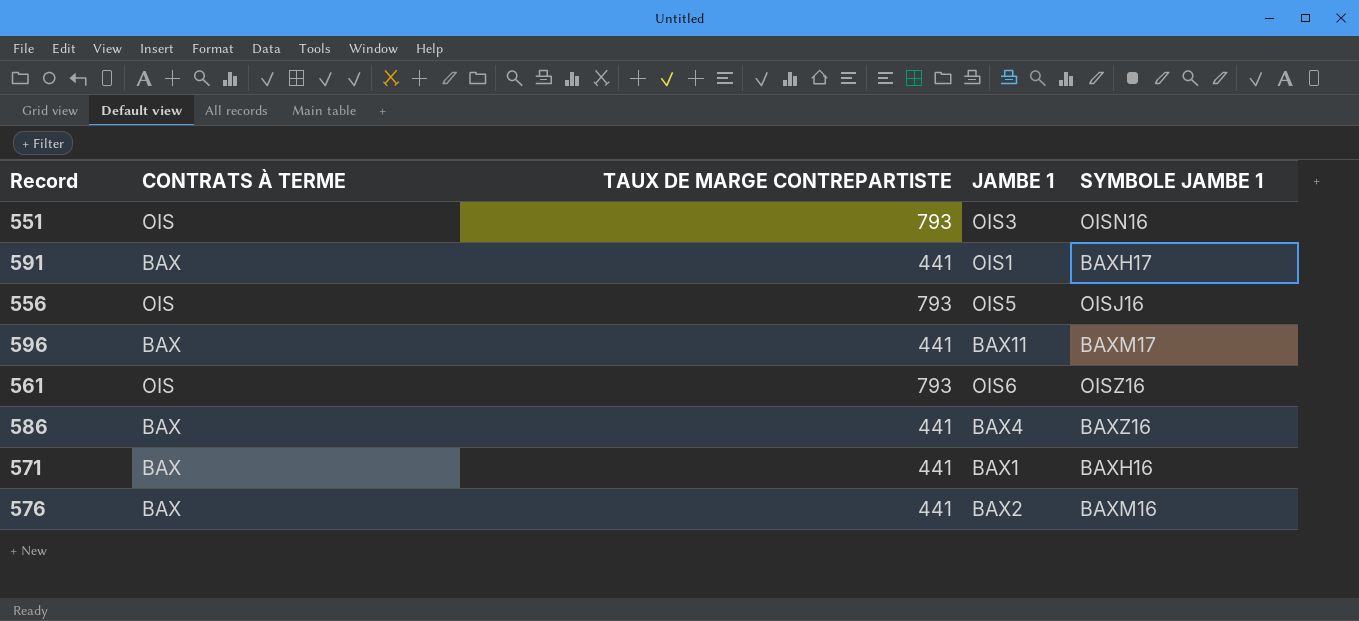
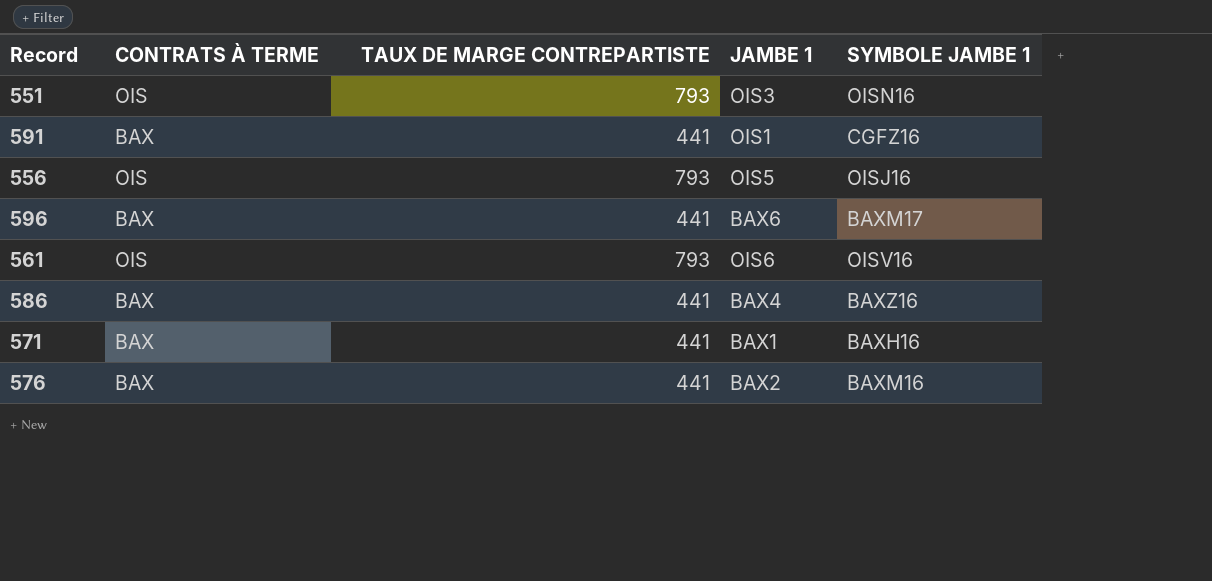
591 | SYMBOLE JAMBE 1: BAXH17 -> CGFZ16
596 | JAMBE 1: BAX11 -> BAX6
561 | SYMBOLE JAMBE 1: OISZ16 -> OISV16

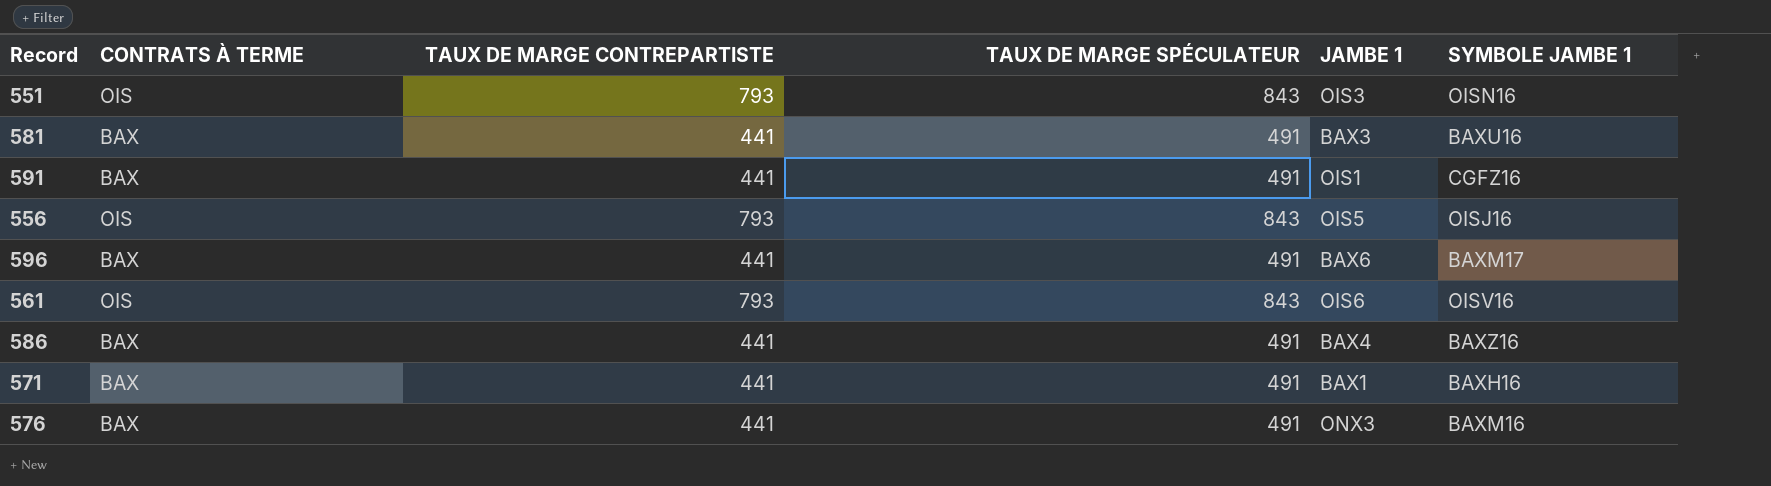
column TAUX DE MARGE SPÉCULATEUR | position: none -> 4
row 581: none -> BAX | 441 | 491 | BAX3 | BAXU16
576 | JAMBE 1: BAX2 -> ONX3

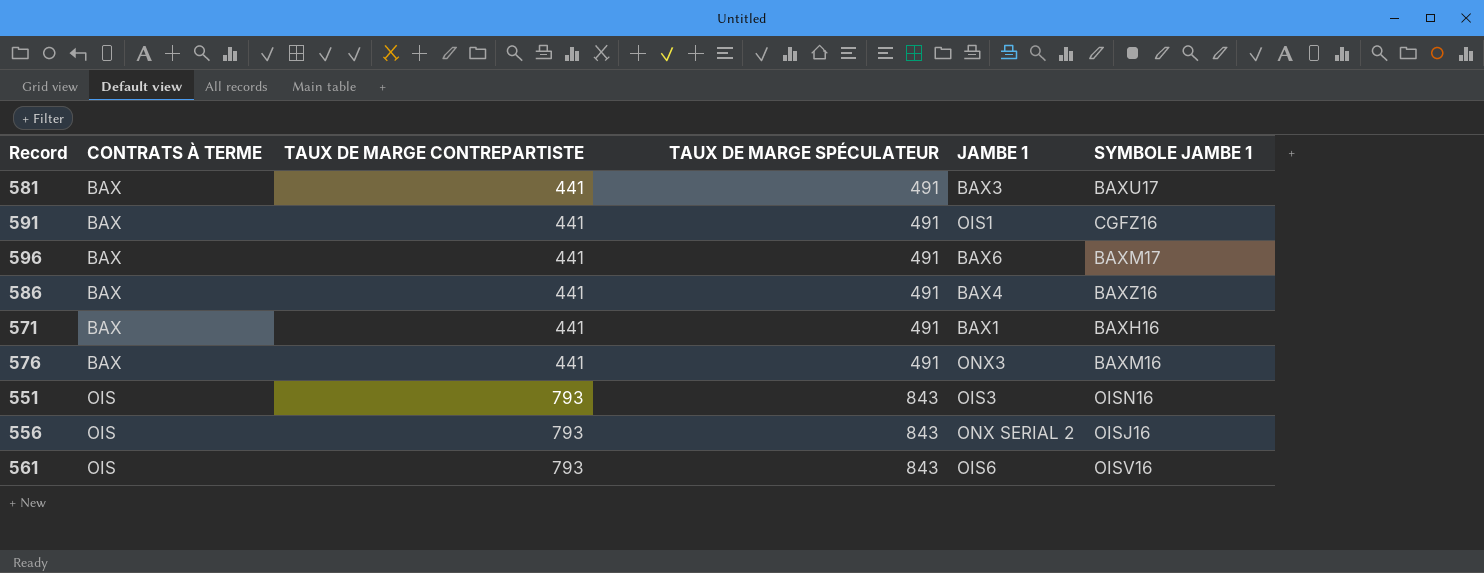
row order: none -> CONTRATS À TERME ascending
581 | SYMBOLE JAMBE 1: BAXU16 -> BAXU17
556 | JAMBE 1: OIS5 -> ONX SERIAL 2

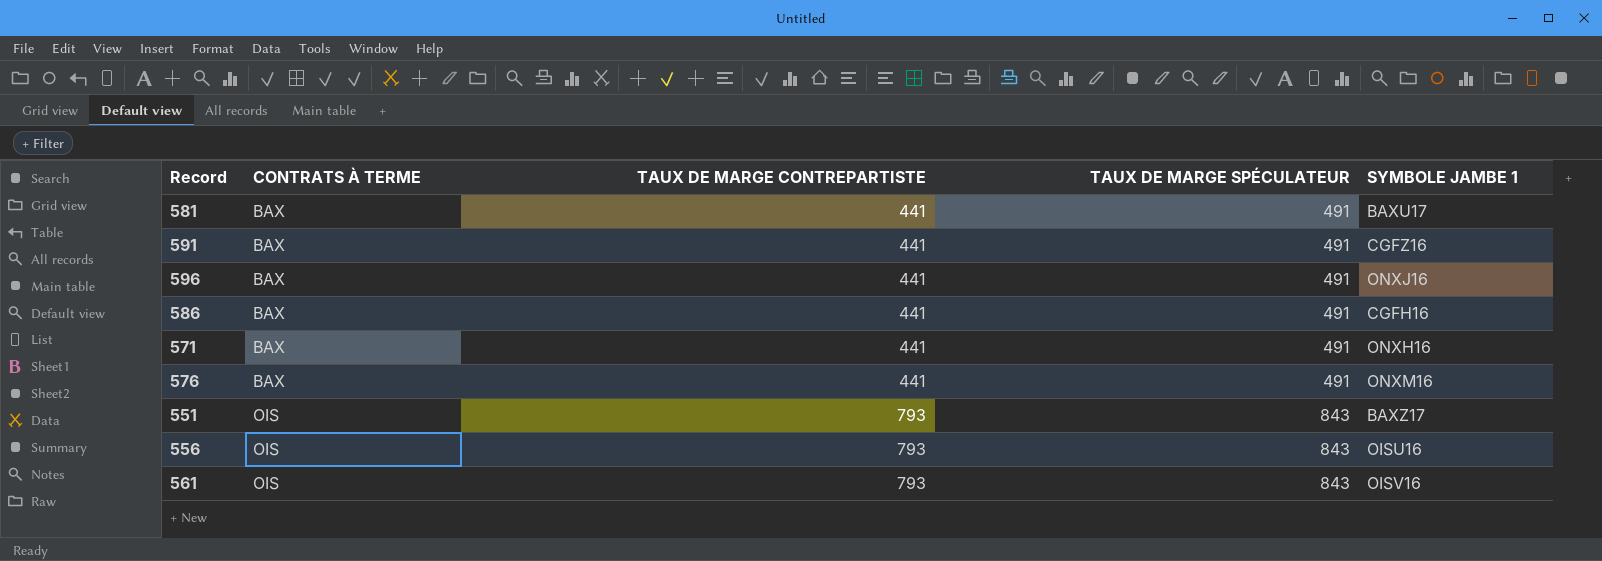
column JAMBE 1 | position: 5 -> none
596 | SYMBOLE JAMBE 1: BAXM17 -> ONXJ16
586 | SYMBOLE JAMBE 1: BAXZ16 -> CGFH16
571 | SYMBOLE JAMBE 1: BAXH16 -> ONXH16
576 | SYMBOLE JAMBE 1: BAXM16 -> ONXM16
551 | SYMBOLE JAMBE 1: OISN16 -> BAXZ17
556 | SYMBOLE JAMBE 1: OISJ16 -> OISU16

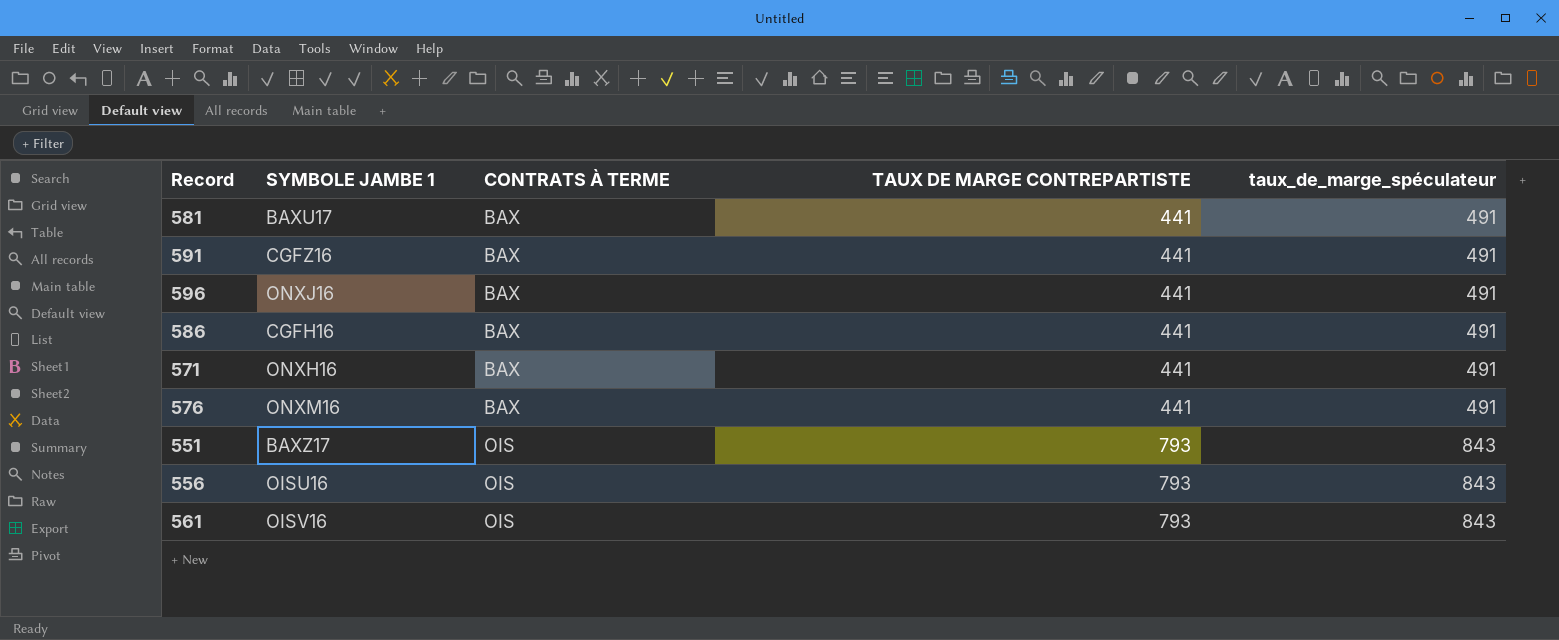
column SYMBOLE JAMBE 1 | position: 5 -> 2
column name: TAUX DE MARGE SPÉCULATEUR -> taux_de_marge_spéculateur

